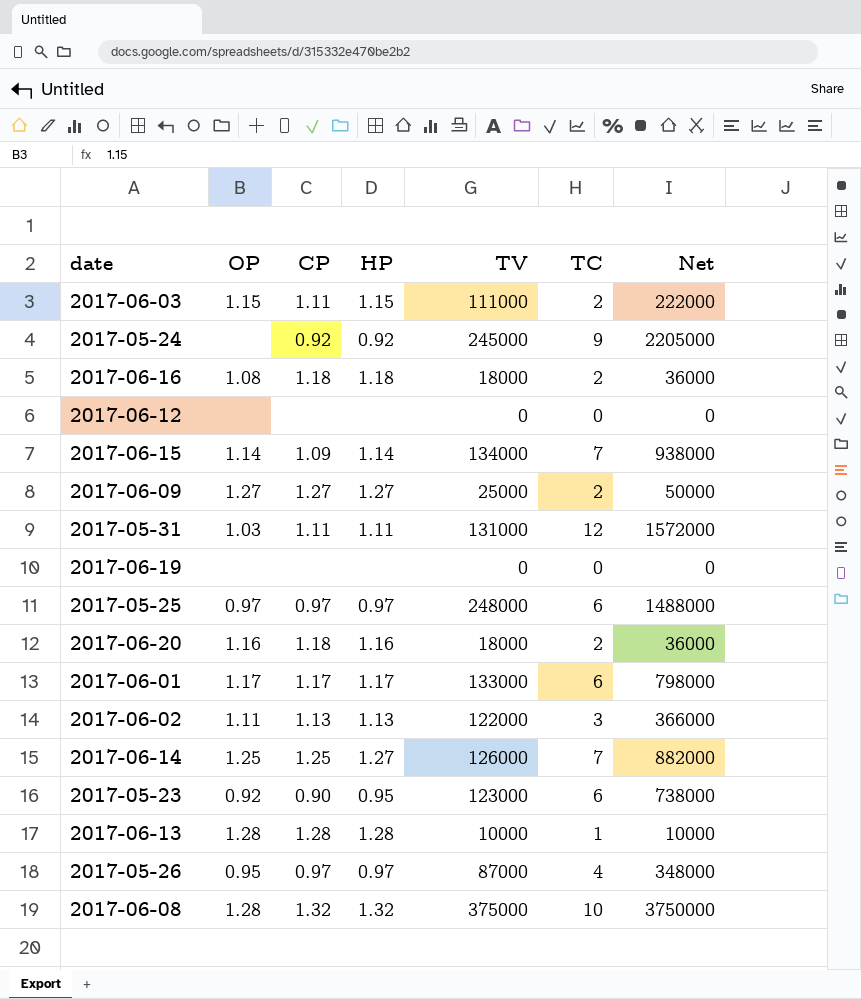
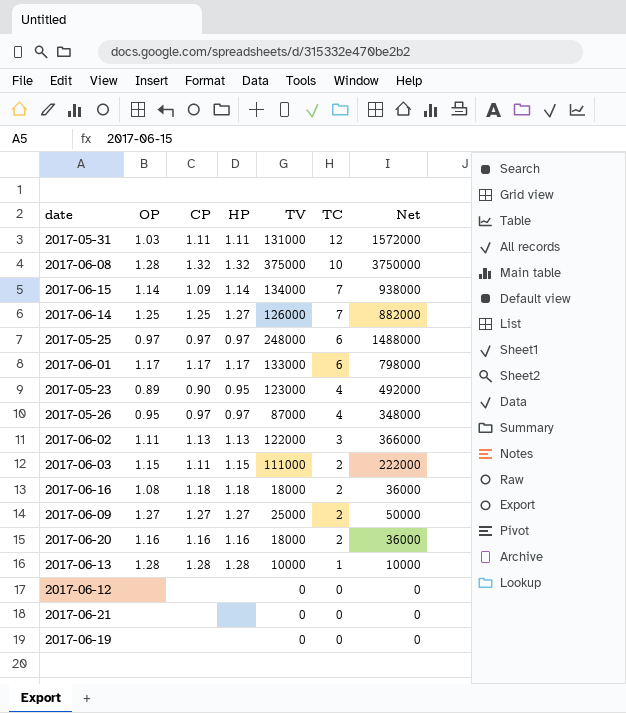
row order: none -> TC descending
row 2017-05-24: none | 0.92 | 0.92 | 245000 | 9 | 2205000 -> none
2017-05-23 | OP: 0.92 -> 0.89
2017-05-23 | TC: 6 -> 4
2017-05-23 | Net: 738000 -> 492000
2017-06-20 | CP: 1.18 -> 1.16
row 2017-06-21: none -> none | none | none | 0 | 0 | 0

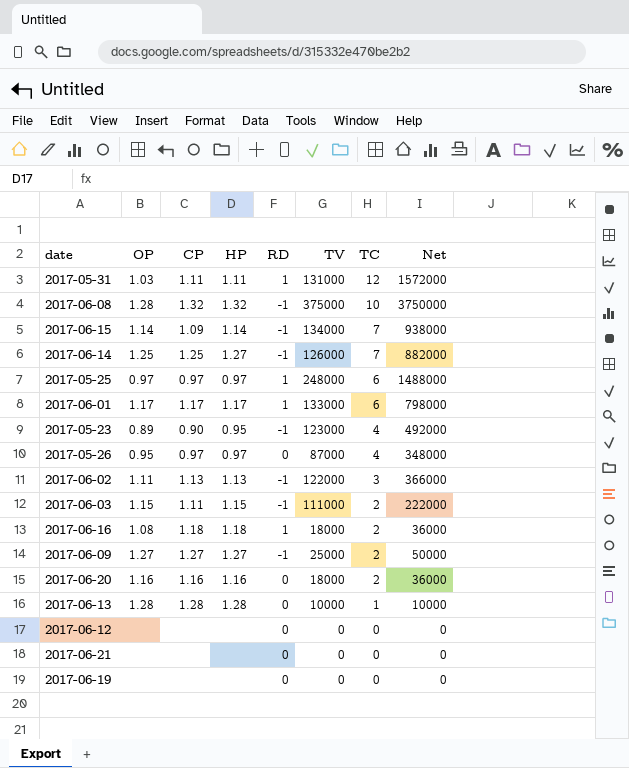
column RD | position: none -> 5

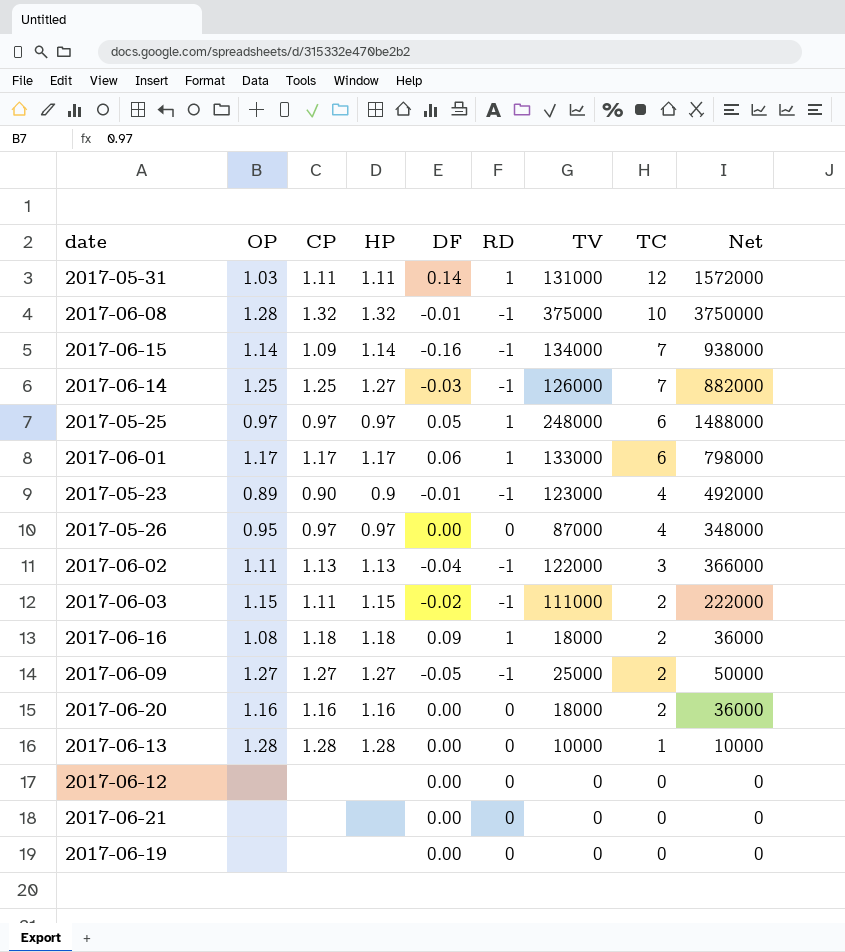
column DF | position: none -> 5
2017-05-23 | HP: 0.95 -> 0.9

